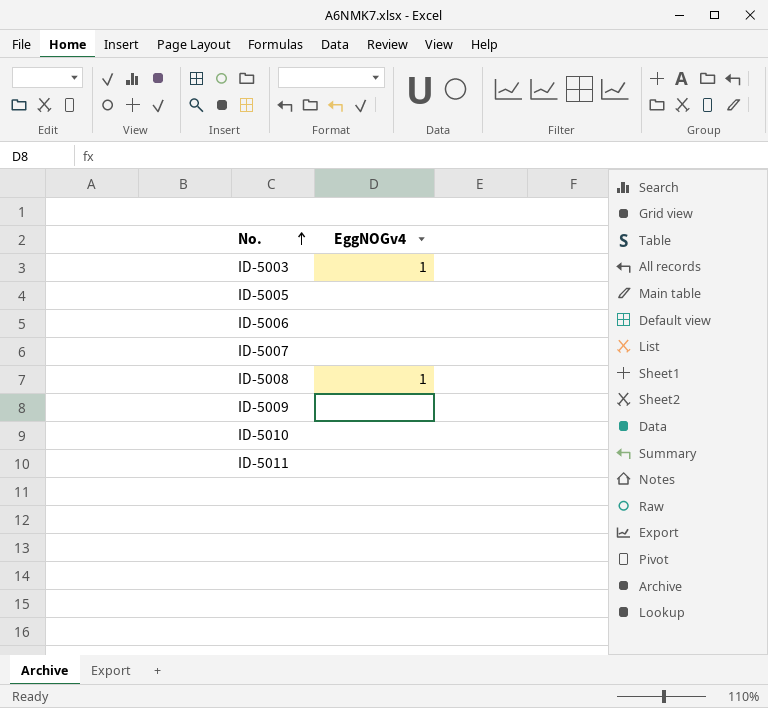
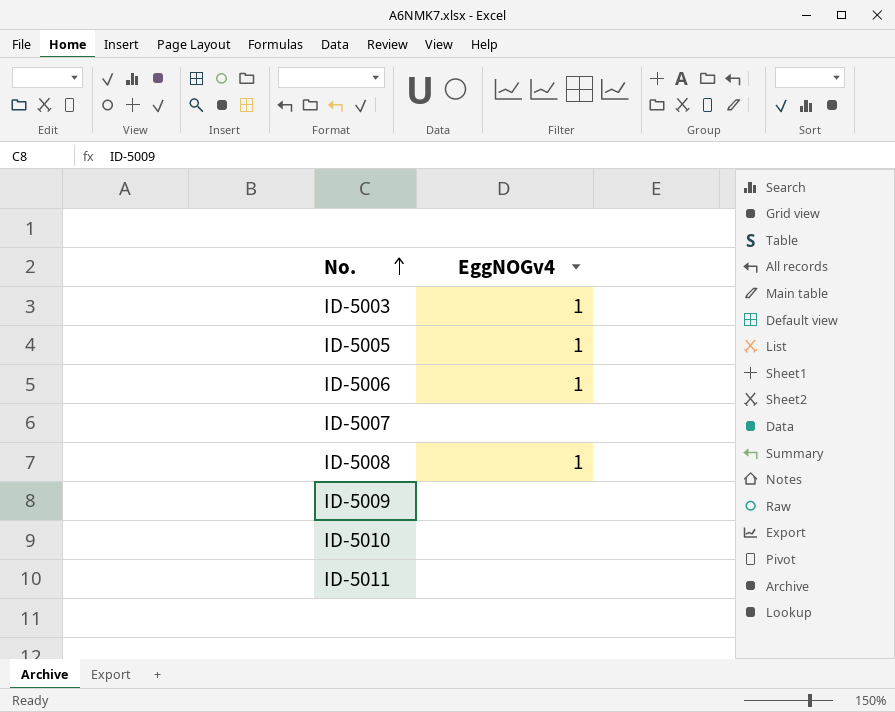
ID-5005 | EggNOGv4: none -> 1
ID-5006 | EggNOGv4: none -> 1

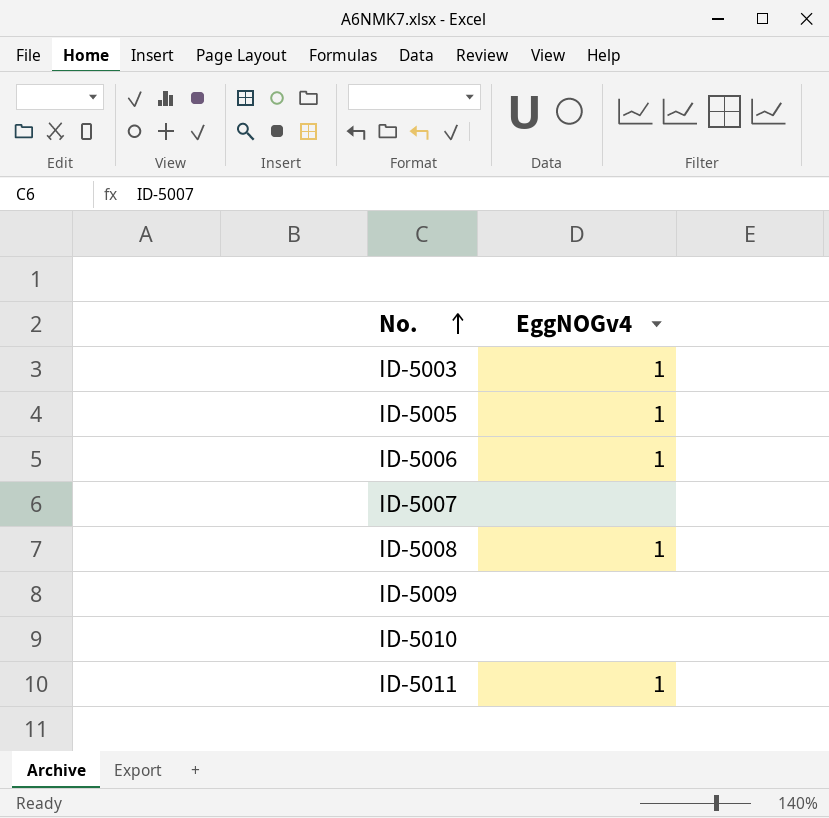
ID-5011 | EggNOGv4: none -> 1

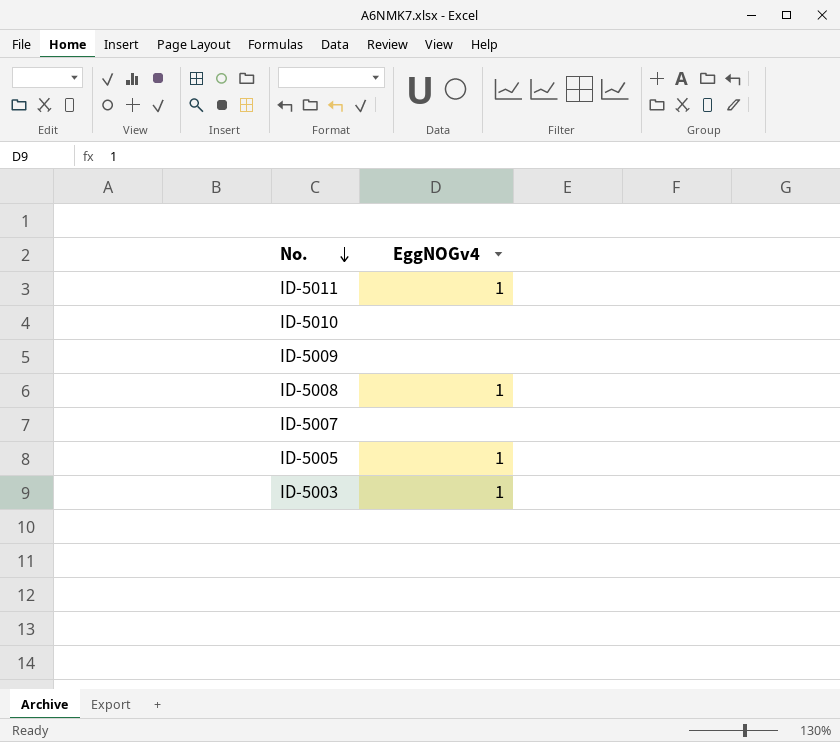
row order: No. ascending -> No. descending
row ID-5006: 1 -> none

